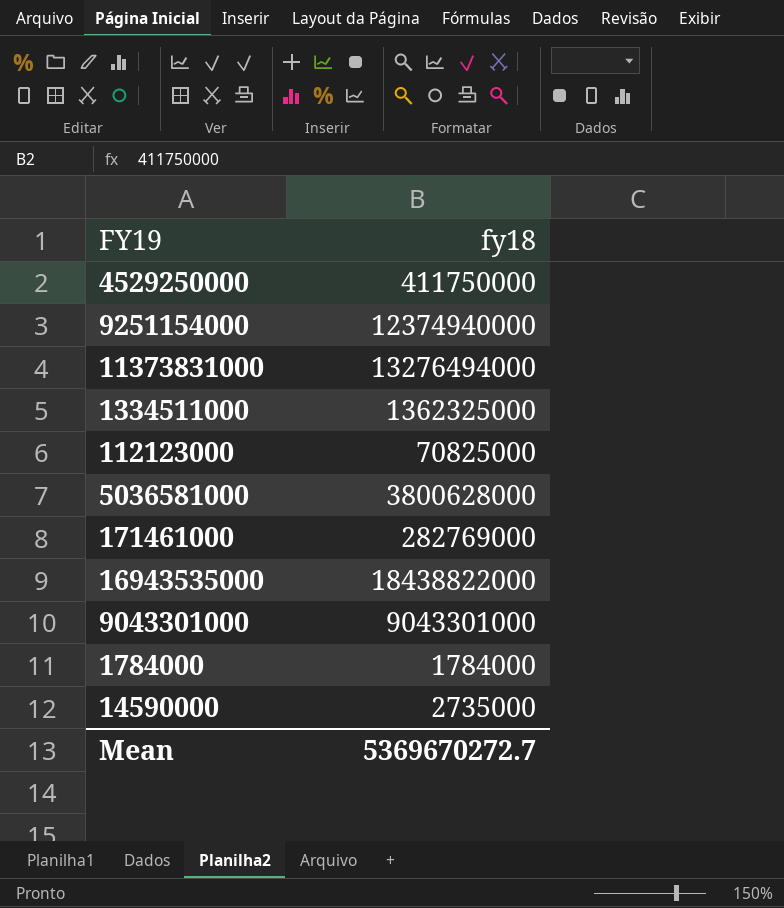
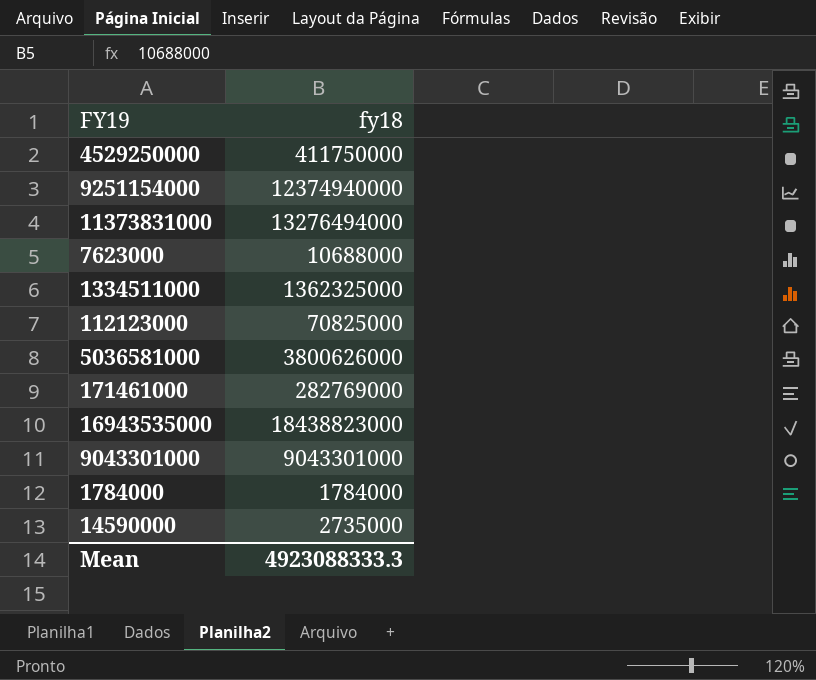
row 7623000: none -> 10688000
5036581000 | fy18: 3800628000 -> 3800626000
16943535000 | fy18: 18438822000 -> 18438823000
Mean | fy18: 5369670272.7 -> 4923088333.3

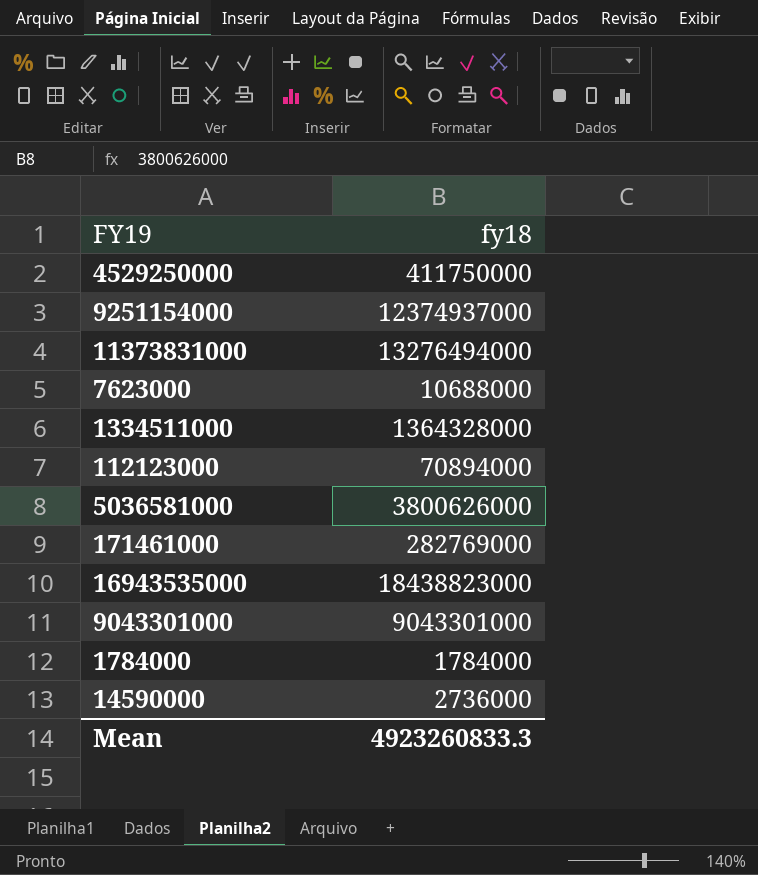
9251154000 | fy18: 12374940000 -> 12374937000
1334511000 | fy18: 1362325000 -> 1364328000
112123000 | fy18: 70825000 -> 70894000
14590000 | fy18: 2735000 -> 2736000
Mean | fy18: 4923088333.3 -> 4923260833.3

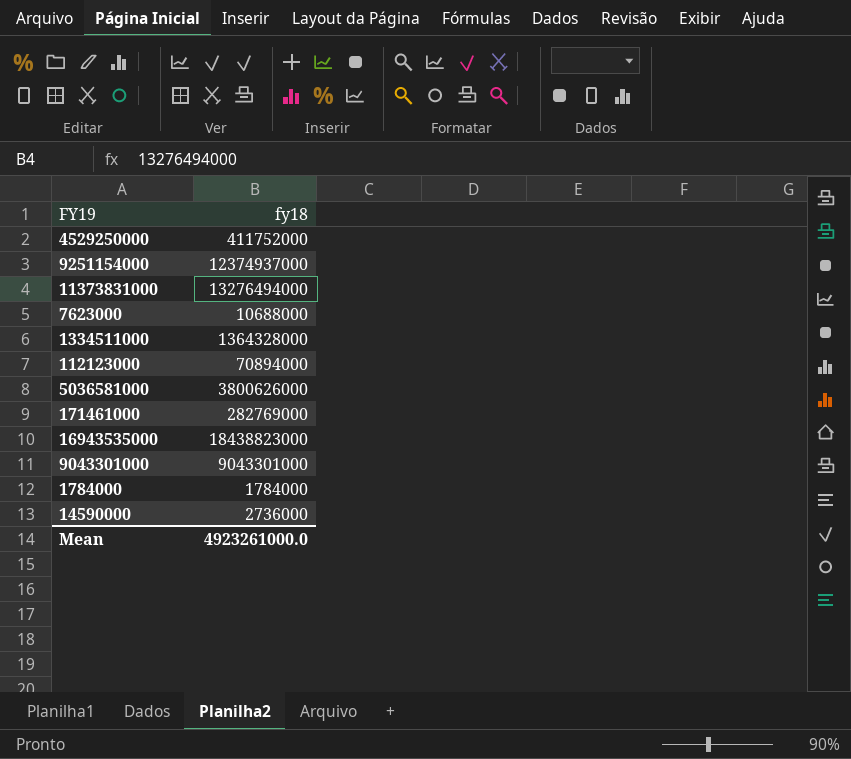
4529250000 | fy18: 411750000 -> 411752000
Mean | fy18: 4923260833.3 -> 4923261000.0

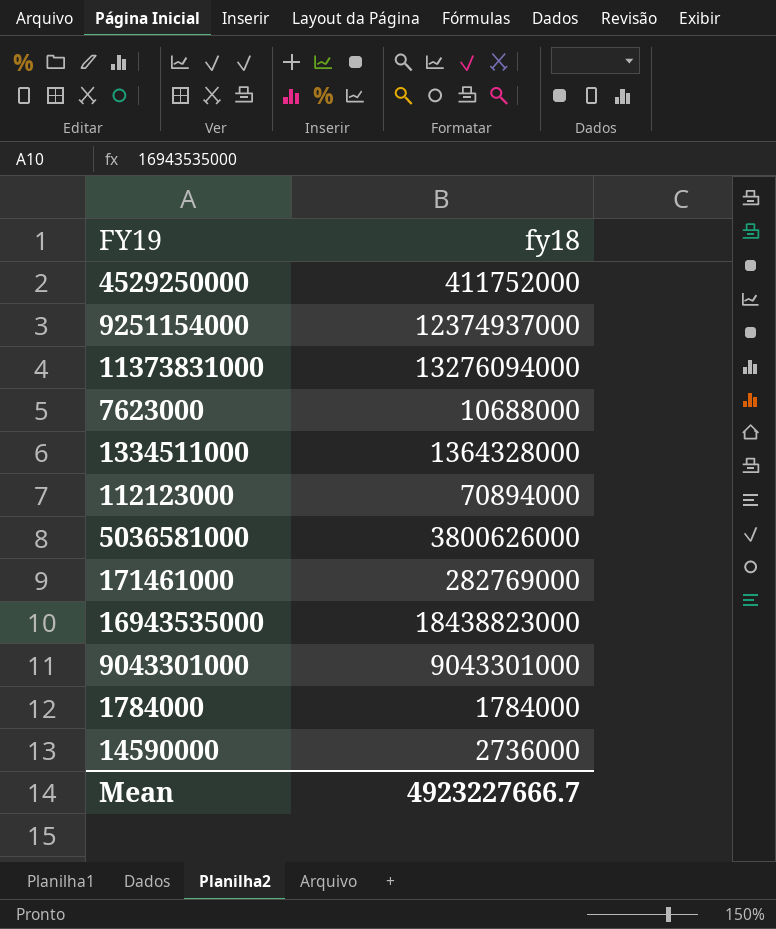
11373831000 | fy18: 13276494000 -> 13276094000
Mean | fy18: 4923261000.0 -> 4923227666.7

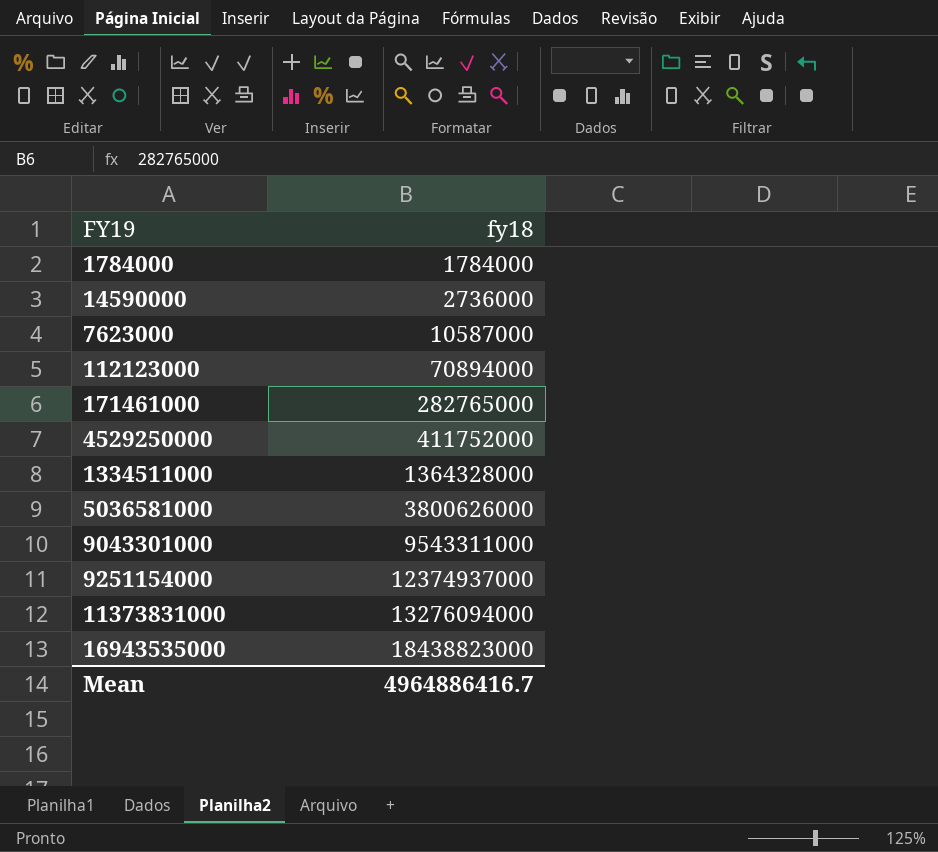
row order: none -> fy18 ascending
7623000 | fy18: 10688000 -> 10587000
171461000 | fy18: 282769000 -> 282765000
9043301000 | fy18: 9043301000 -> 9543311000
Mean | fy18: 4923227666.7 -> 4964886416.7

